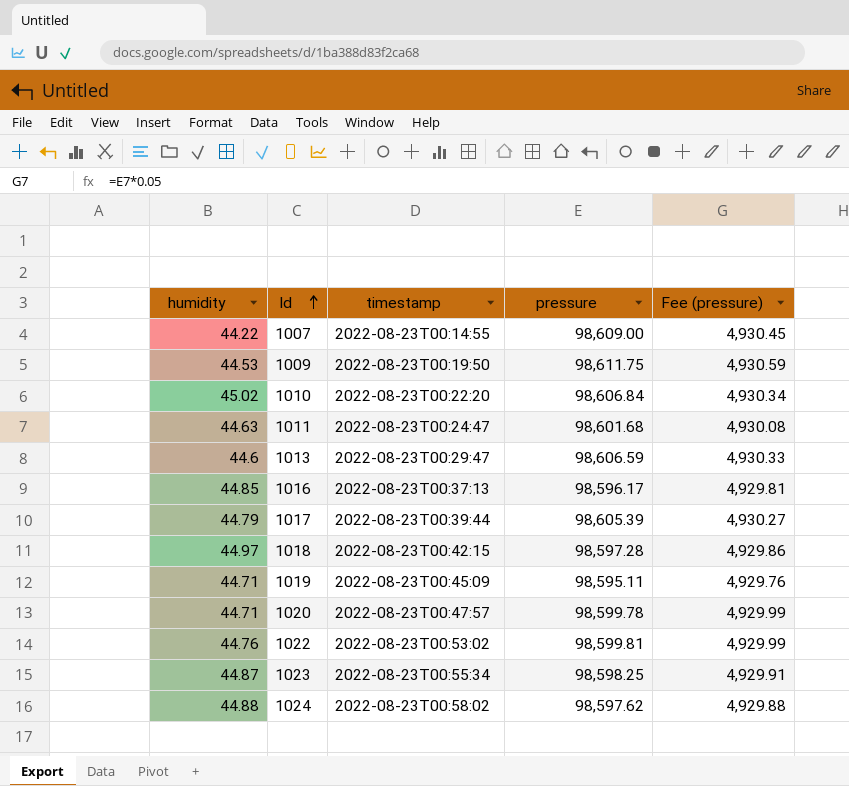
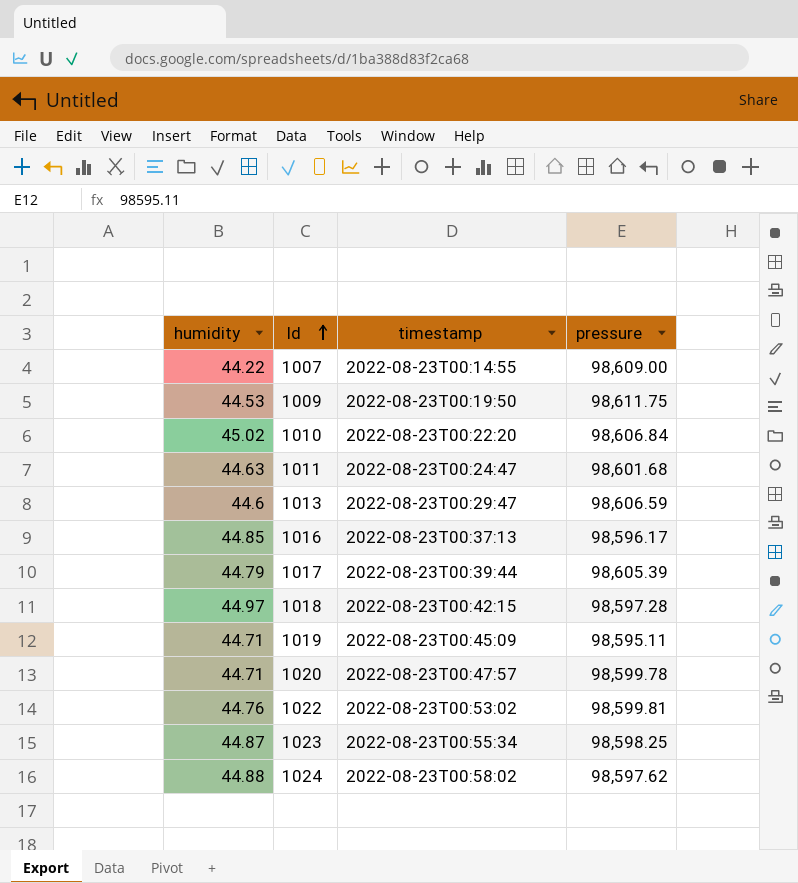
column Fee (pressure) | formula: [pressure] * 0.05 -> none

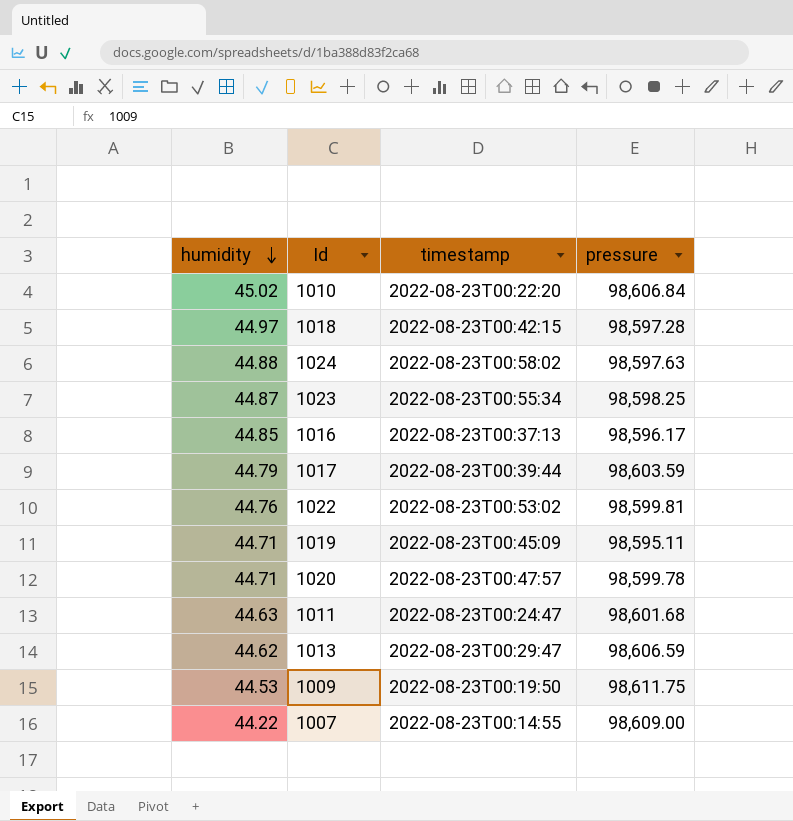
row order: Id ascending -> humidity descending
1024 | pressure: 98,597.62 -> 98,597.63
1017 | pressure: 98,605.39 -> 98,603.59
1013 | humidity: 44.6 -> 44.62

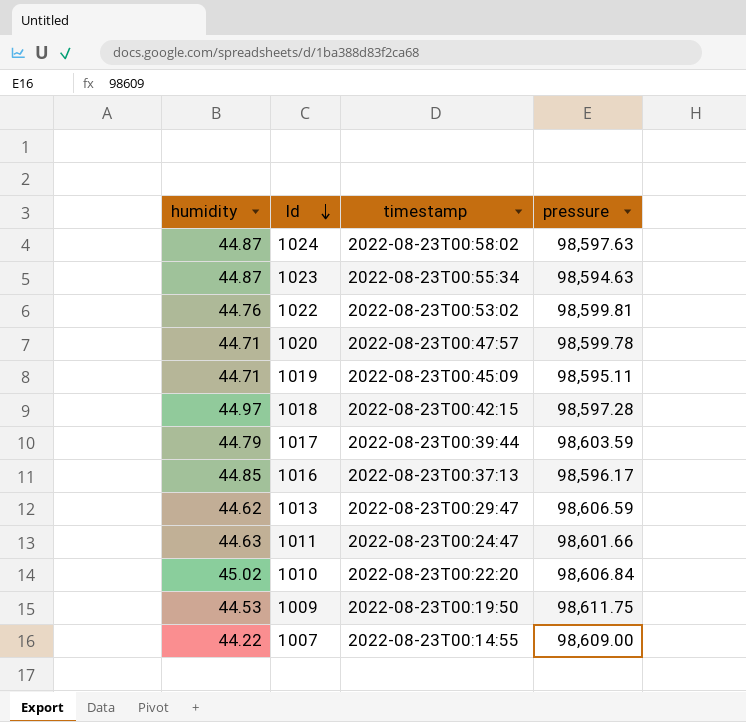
row order: humidity descending -> Id descending
1024 | humidity: 44.88 -> 44.87
1023 | pressure: 98,598.25 -> 98,594.63
1011 | pressure: 98,601.68 -> 98,601.66

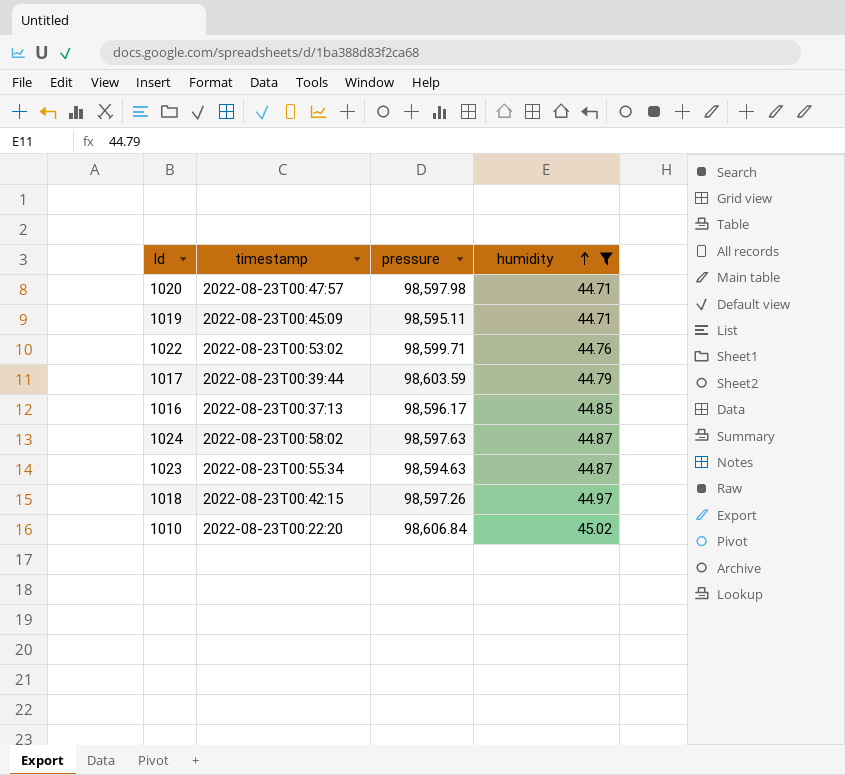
filter: none -> humidity >= 44.71
row order: Id descending -> humidity ascending
column humidity | position: 1 -> 4
1020 | pressure: 98,599.78 -> 98,597.98
1022 | pressure: 98,599.81 -> 98,599.71
1018 | pressure: 98,597.28 -> 98,597.26

